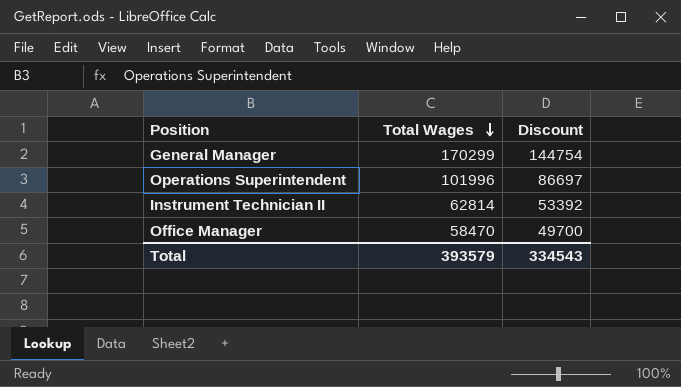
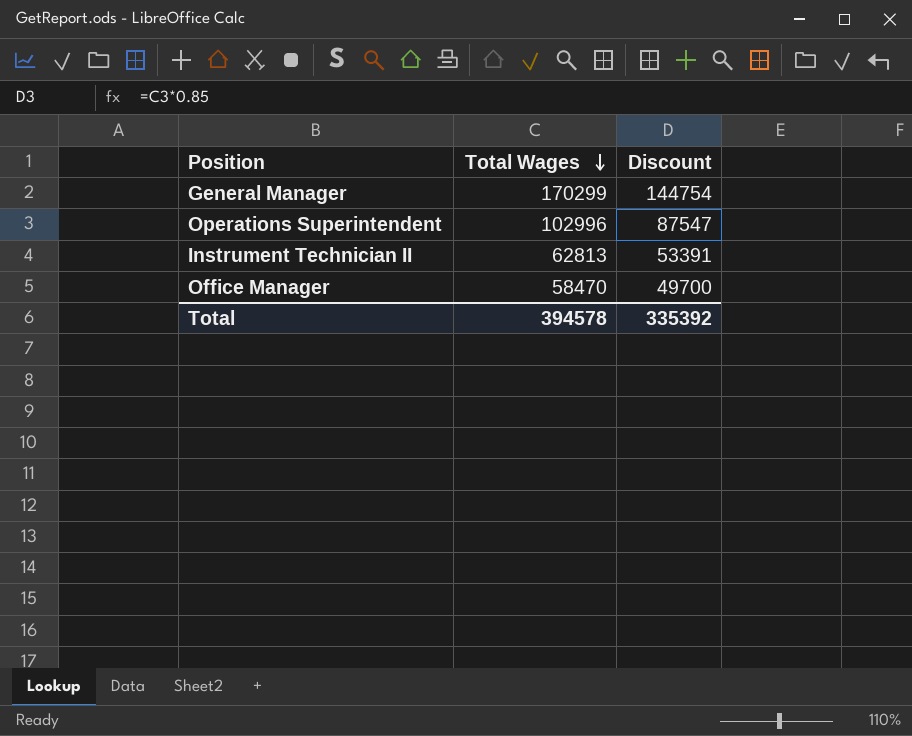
Operations Superintendent | Total Wages: 101996 -> 102996
Operations Superintendent | Discount: 86697 -> 87547
Instrument Technician II | Total Wages: 62814 -> 62813
Instrument Technician II | Discount: 53392 -> 53391
Total | Total Wages: 393579 -> 394578
Total | Discount: 334543 -> 335392

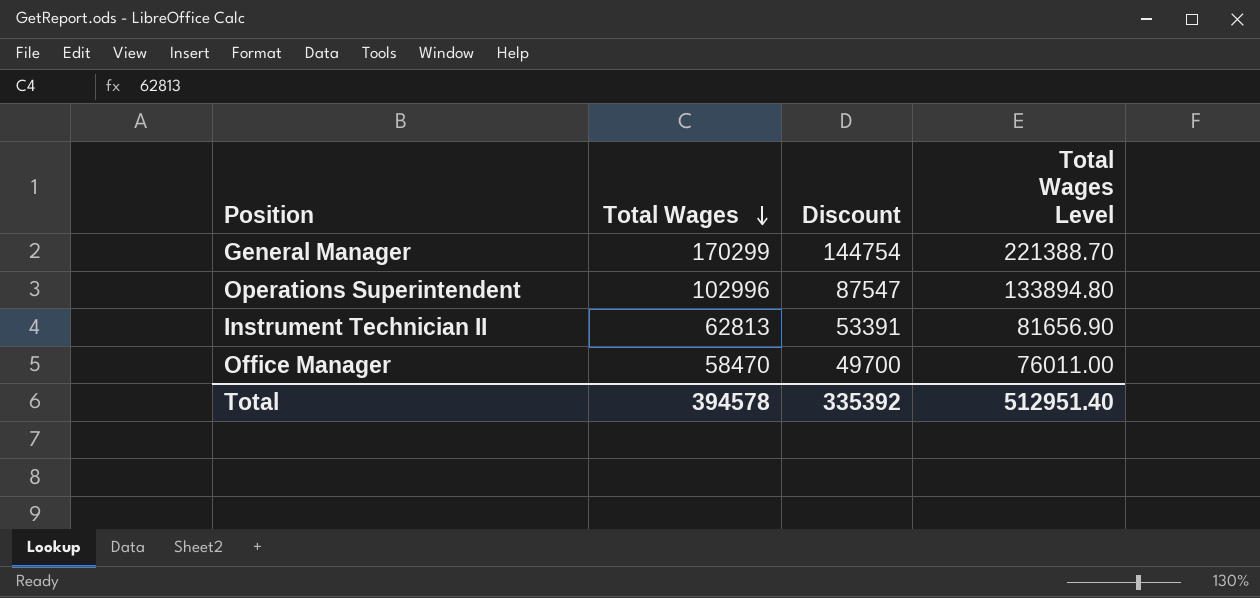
column Total Wages Level | formula: none -> [Total Wages] * 1.3

